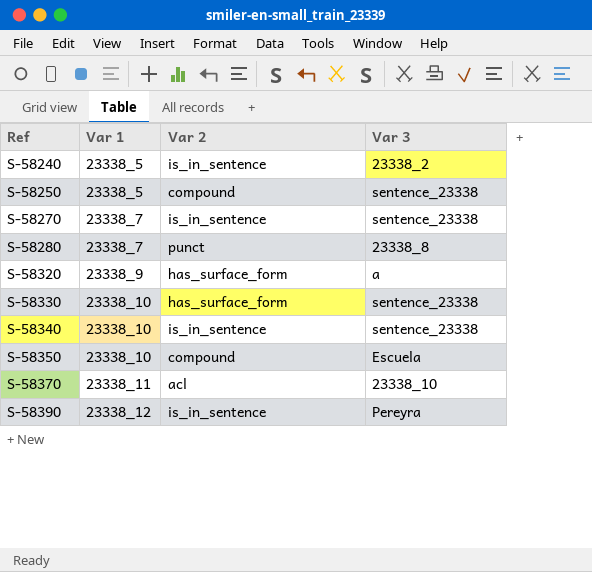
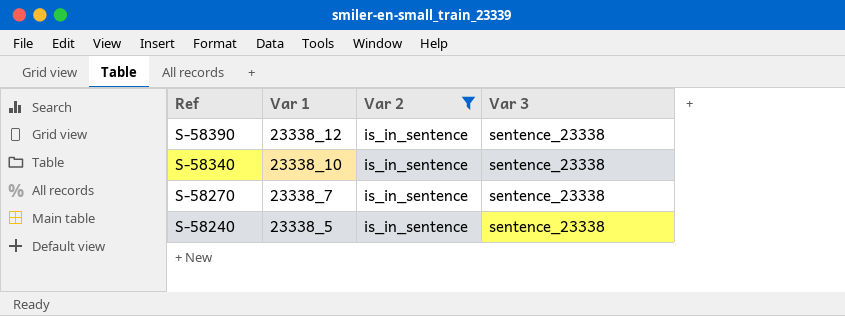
filter: none -> Var 2 = is_in_sentence
row order: Ref ascending -> Ref descending
S-58390 | Var 3: Pereyra -> sentence_23338
S-58240 | Var 3: 23338_2 -> sentence_23338

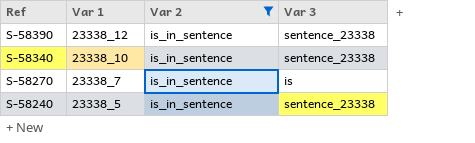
S-58270 | Var 3: sentence_23338 -> is

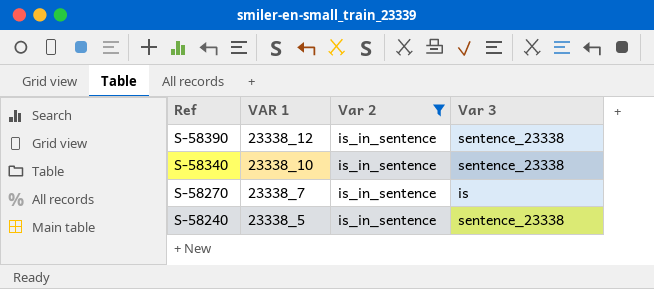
column name: Var 1 -> VAR 1

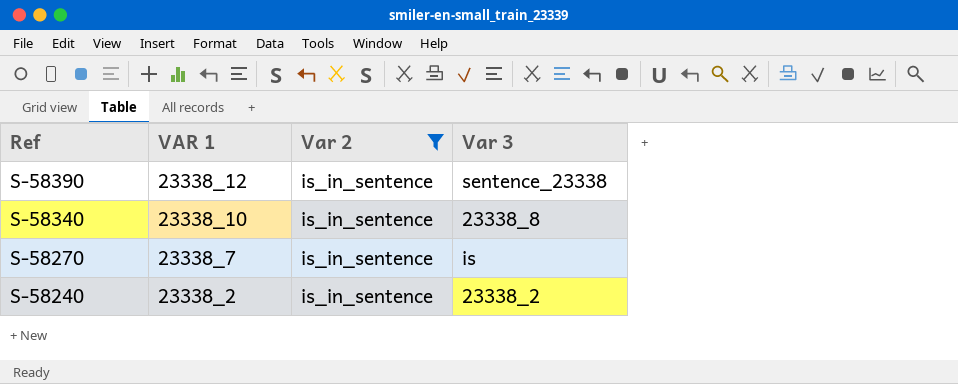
S-58340 | Var 3: sentence_23338 -> 23338_8
S-58240 | VAR 1: 23338_5 -> 23338_2
S-58240 | Var 3: sentence_23338 -> 23338_2

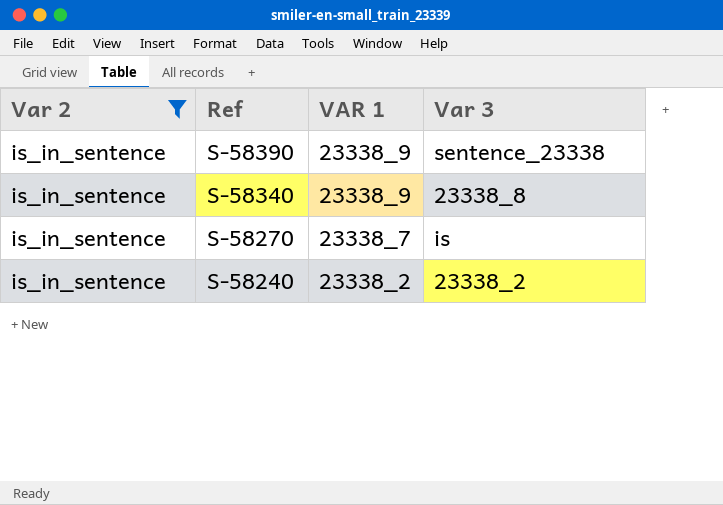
column Var 2 | position: 3 -> 1
S-58390 | VAR 1: 23338_12 -> 23338_9
S-58340 | VAR 1: 23338_10 -> 23338_9

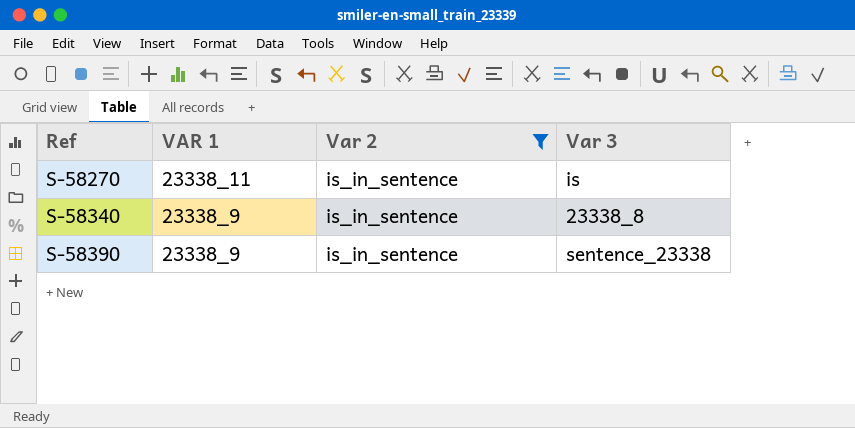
row order: Ref descending -> Ref ascending
column Var 2 | position: 1 -> 3
row S-58240: is_in_sentence | 23338_2 | 23338_2 -> none
S-58270 | VAR 1: 23338_7 -> 23338_11

